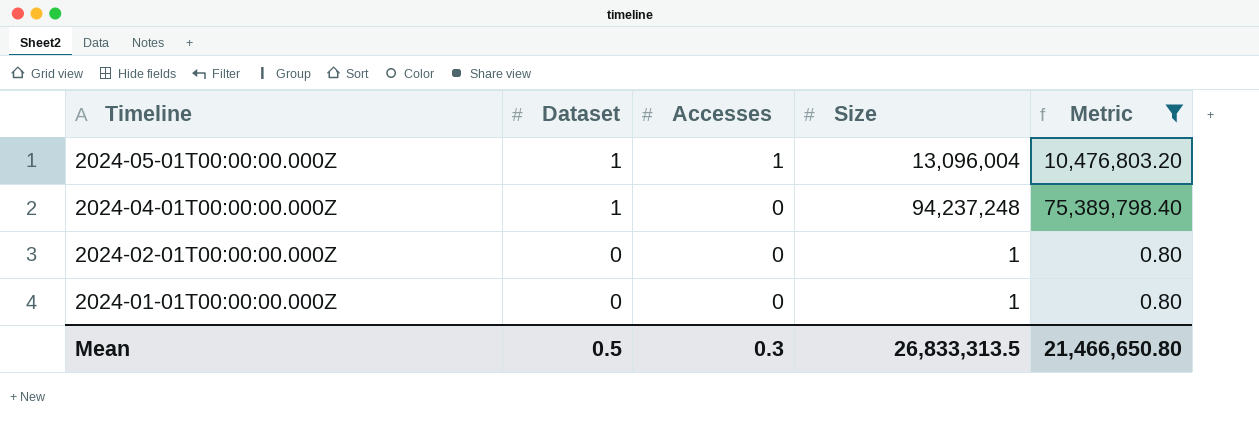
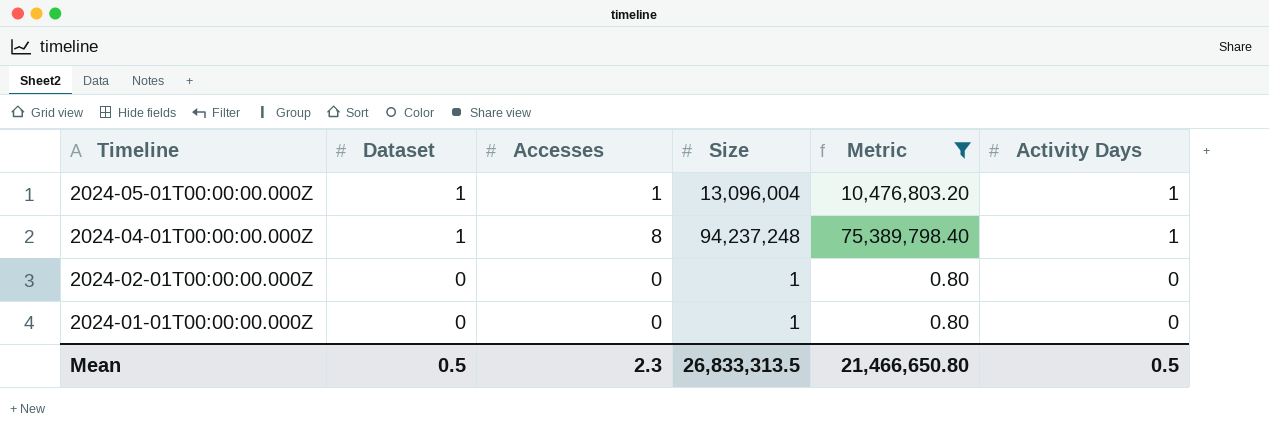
column Activity Days | position: none -> 6
2024-04-01T00:00:00.000Z | Accesses: 0 -> 8
Mean | Accesses: 0.3 -> 2.3

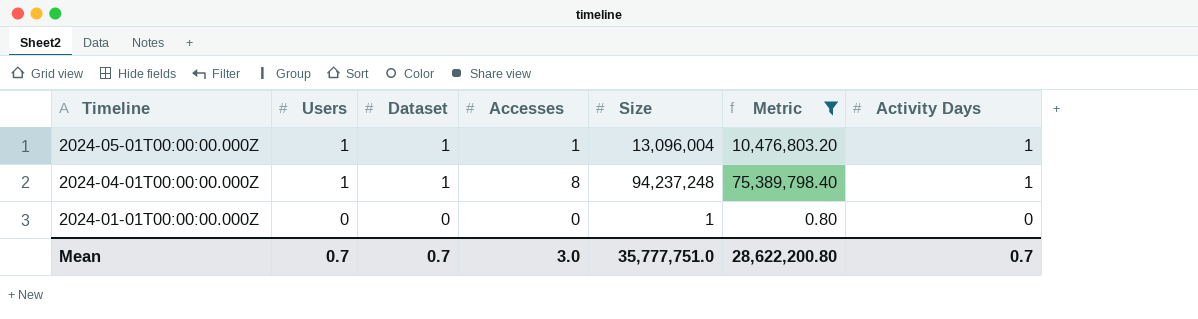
column Users | position: none -> 2
row 2024-02-01T00:00:00.000Z: 0 | 0 | 1 | 0.80 | 0 -> none
Mean | Dataset: 0.5 -> 0.7
Mean | Accesses: 2.3 -> 3.0
Mean | Size: 26,833,313.5 -> 35,777,751.0
Mean | Metric: 21,466,650.80 -> 28,622,200.80
Mean | Activity Days: 0.5 -> 0.7

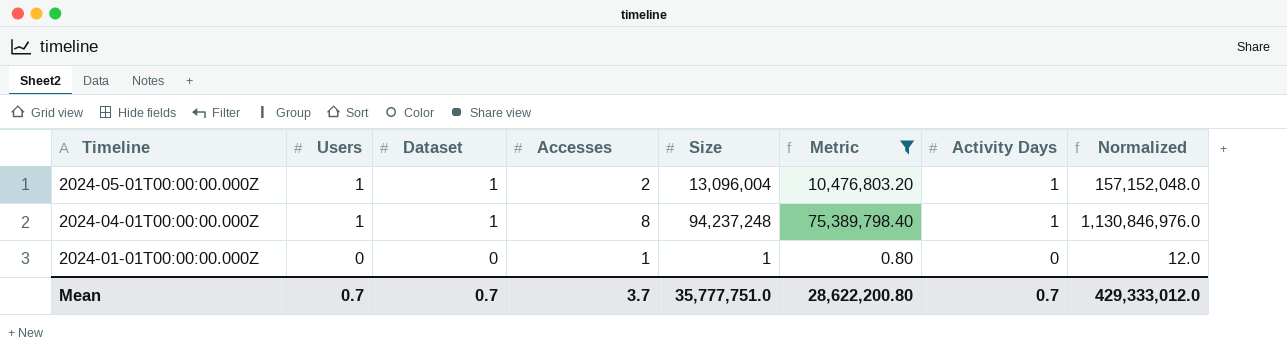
column Normalized | formula: none -> [Size] * 12
2024-05-01T00:00:00.000Z | Accesses: 1 -> 2
2024-01-01T00:00:00.000Z | Accesses: 0 -> 1
Mean | Accesses: 3.0 -> 3.7

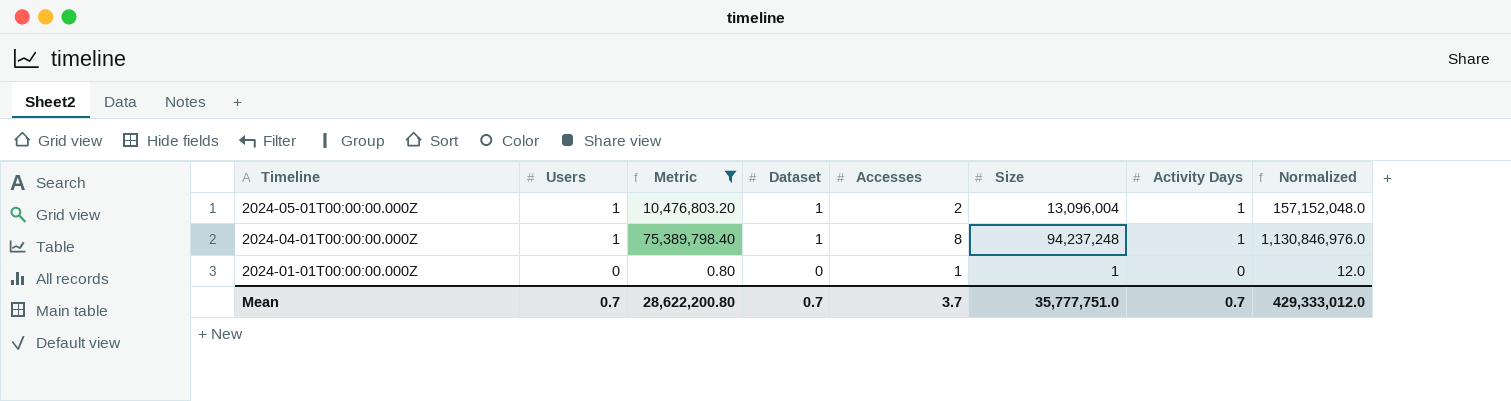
column Metric | position: 6 -> 3

